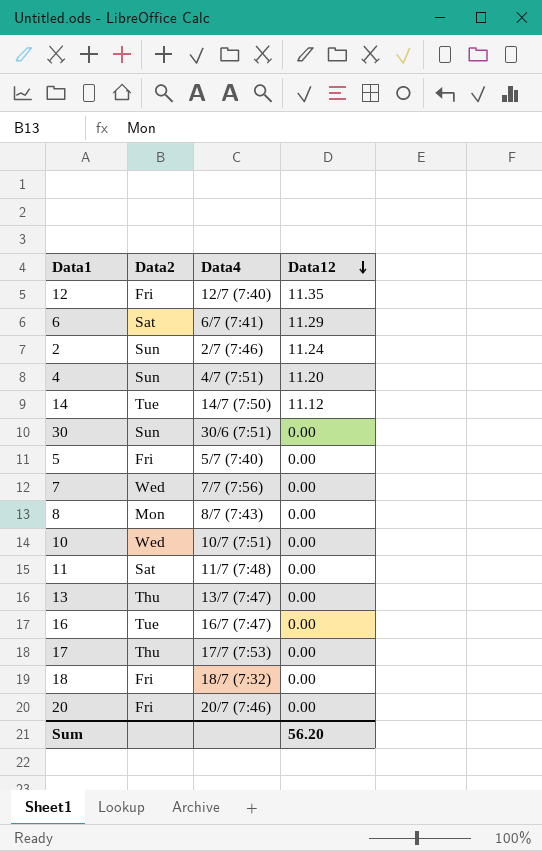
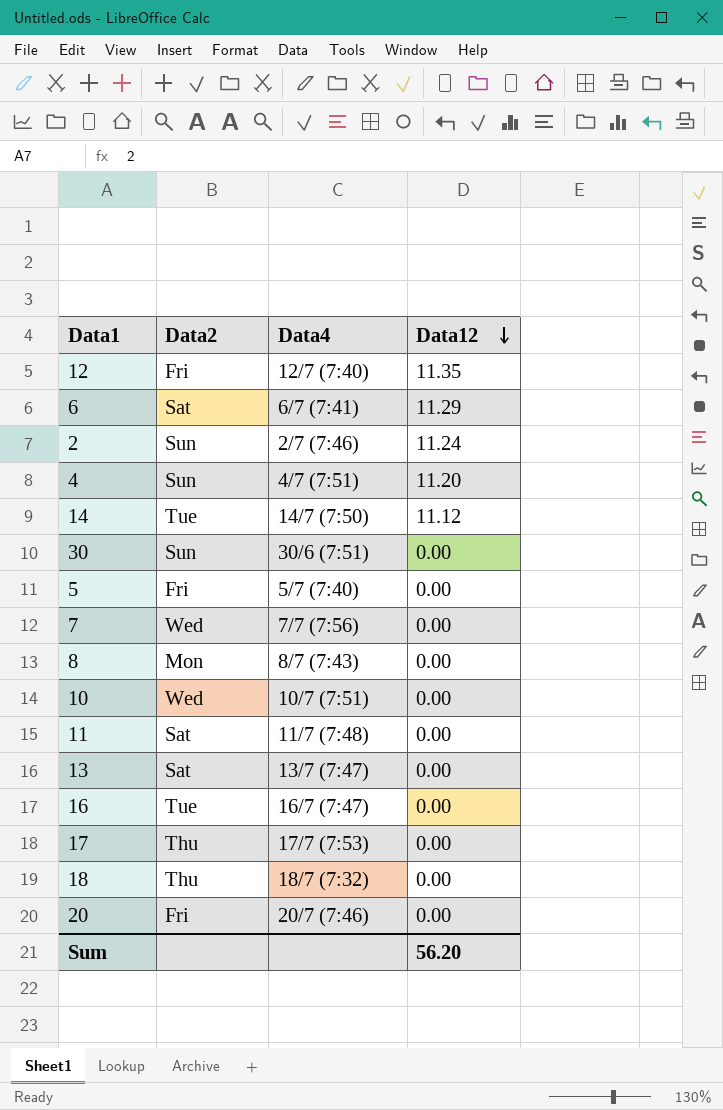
13 | Data2: Thu -> Sat
18 | Data2: Fri -> Thu

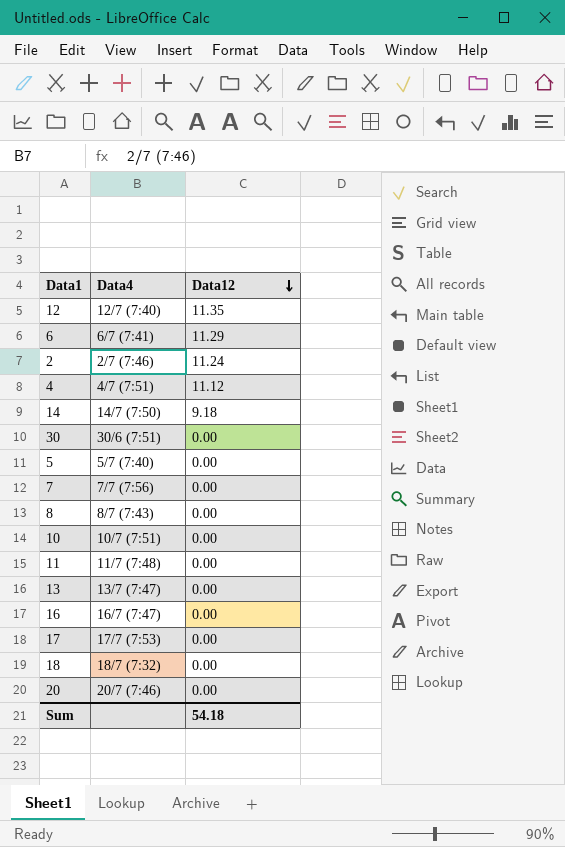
column Data2 | position: 2 -> none
4 | Data12: 11.20 -> 11.12
14 | Data12: 11.12 -> 9.18
Sum | Data12: 56.20 -> 54.18

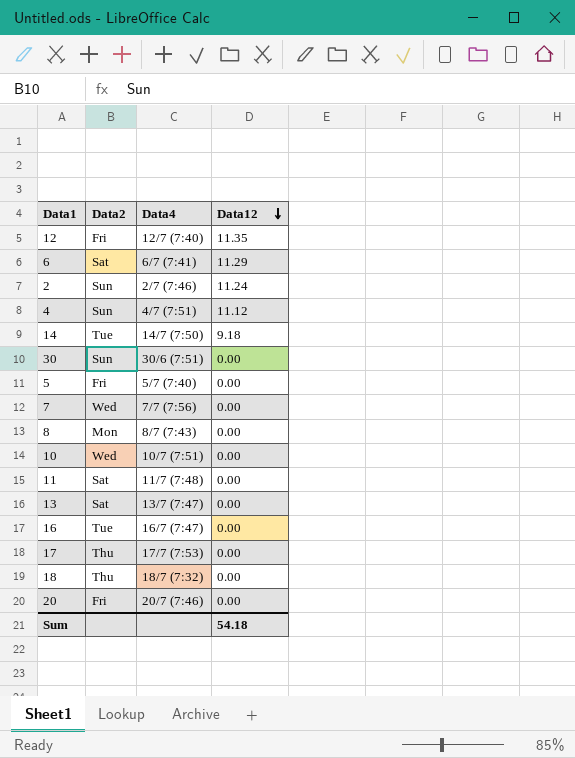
column Data2 | position: none -> 2

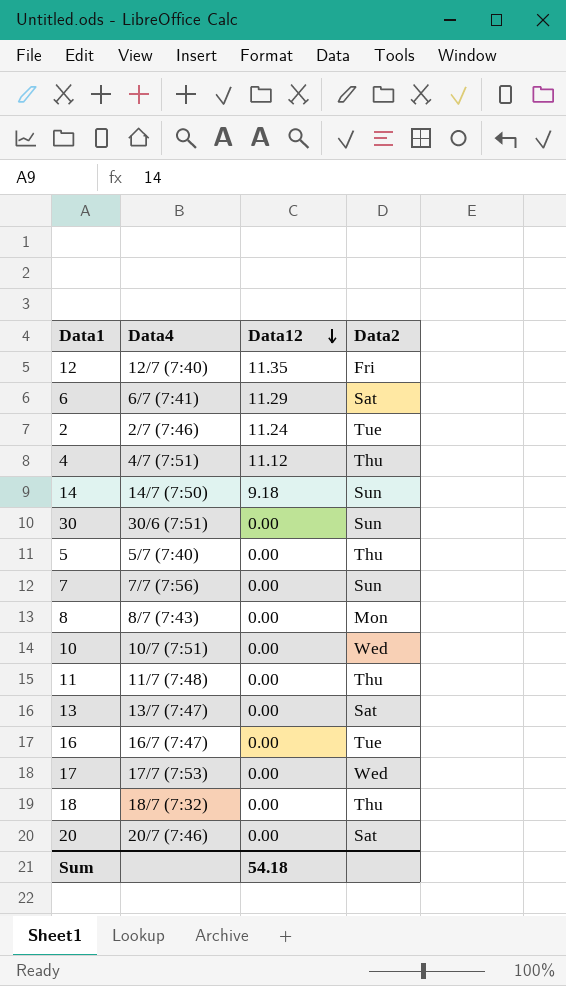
column Data2 | position: 2 -> 4
2 | Data2: Sun -> Tue
4 | Data2: Sun -> Thu
14 | Data2: Tue -> Sun
5 | Data2: Fri -> Thu
7 | Data2: Wed -> Sun
11 | Data2: Sat -> Thu
17 | Data2: Thu -> Wed
20 | Data2: Fri -> Sat

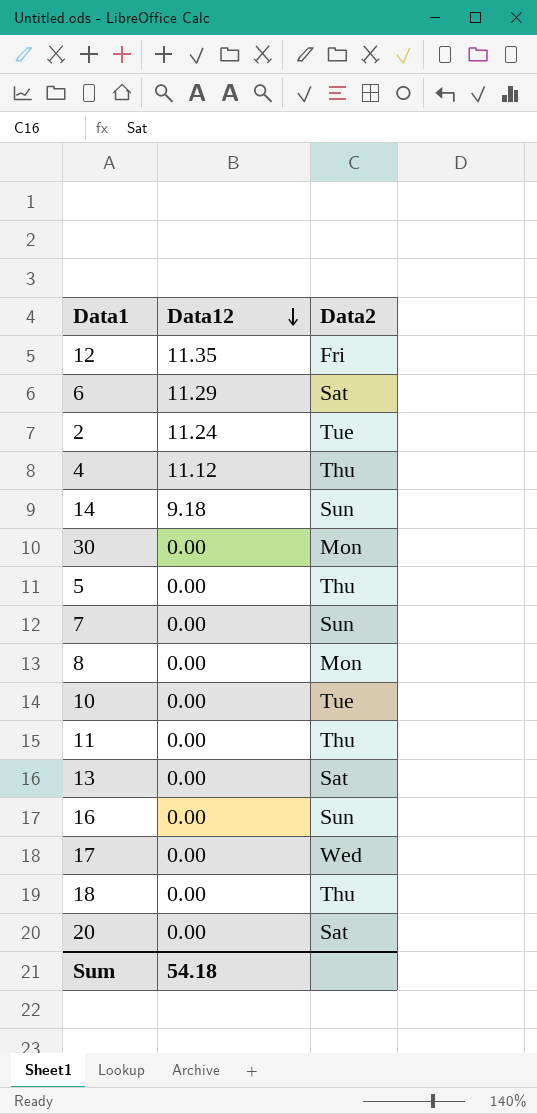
column Data4 | position: 2 -> none
30 | Data2: Sun -> Mon
10 | Data2: Wed -> Tue
16 | Data2: Tue -> Sun

